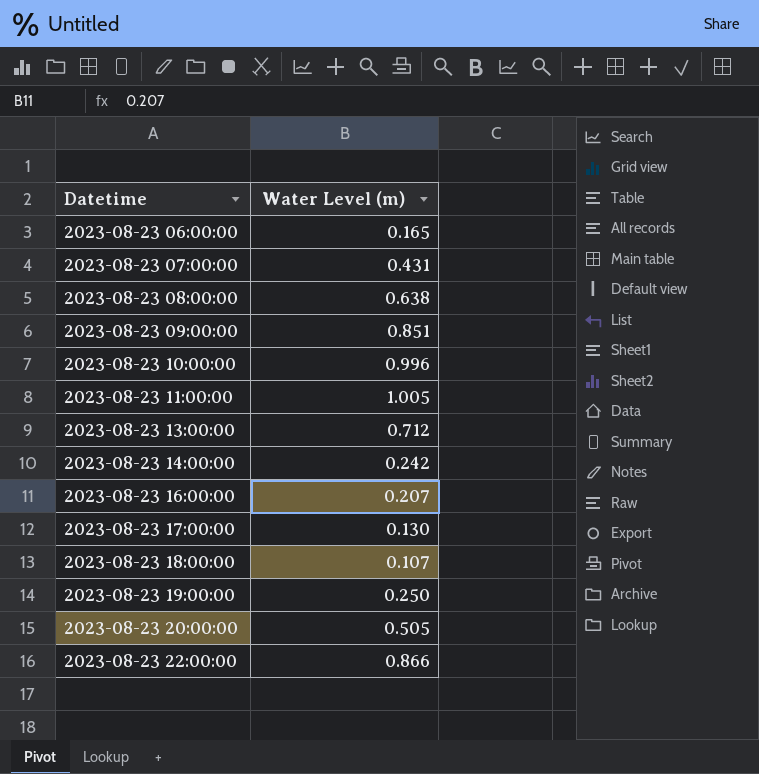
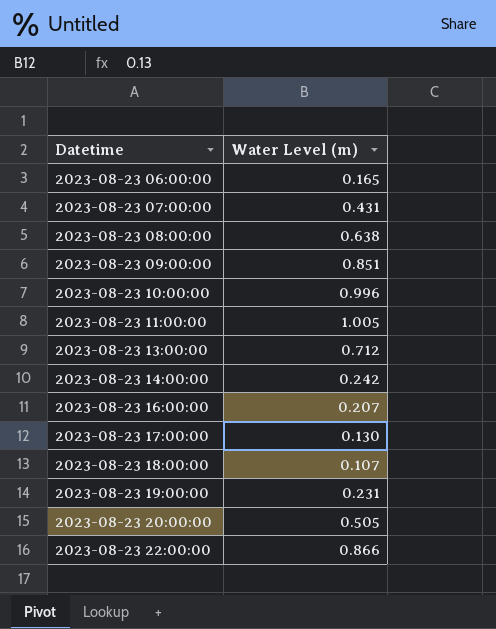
2023-08-23 19:00:00 | Water Level (m): 0.250 -> 0.231

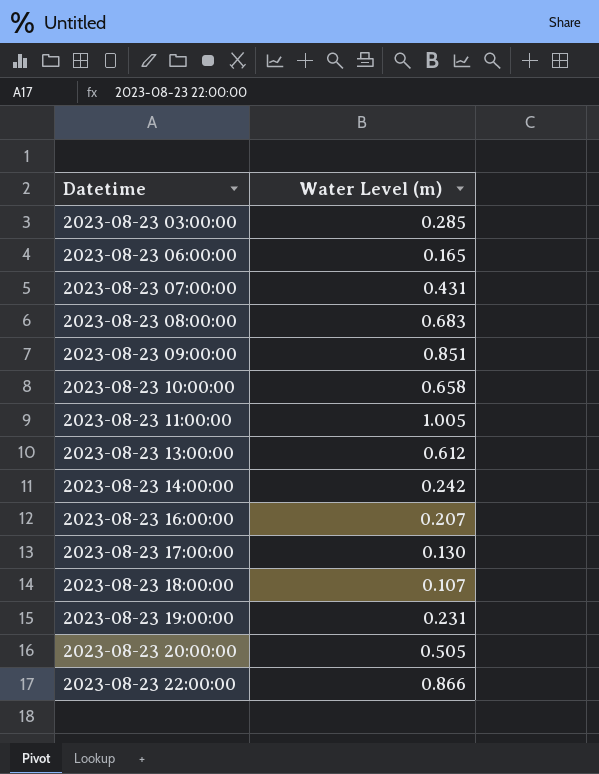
row 2023-08-23 03:00:00: none -> 0.285
2023-08-23 08:00:00 | Water Level (m): 0.638 -> 0.683
2023-08-23 10:00:00 | Water Level (m): 0.996 -> 0.658
2023-08-23 13:00:00 | Water Level (m): 0.712 -> 0.612

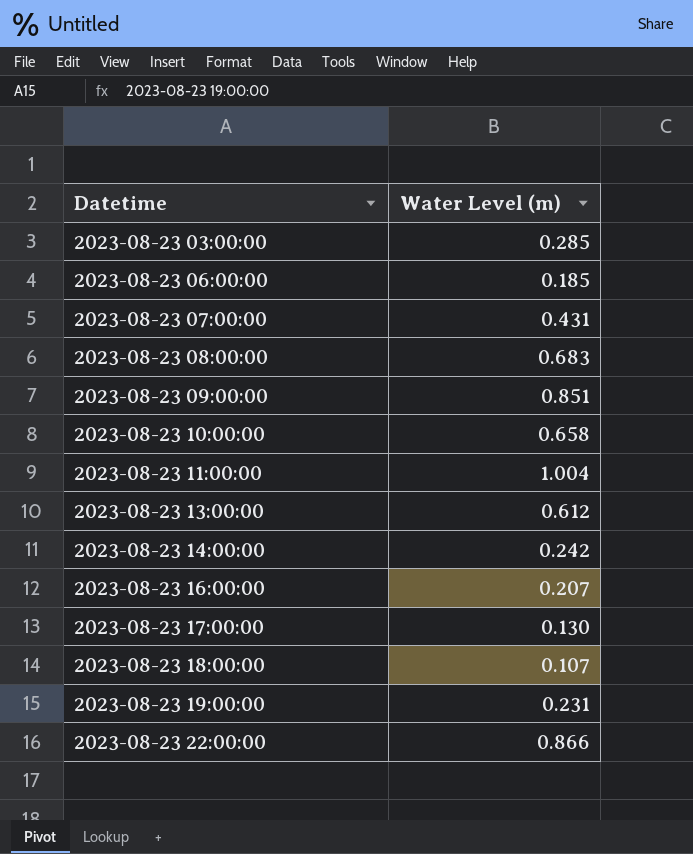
row 2023-08-23 20:00:00: 0.505 -> none
2023-08-23 06:00:00 | Water Level (m): 0.165 -> 0.185
2023-08-23 11:00:00 | Water Level (m): 1.005 -> 1.004

